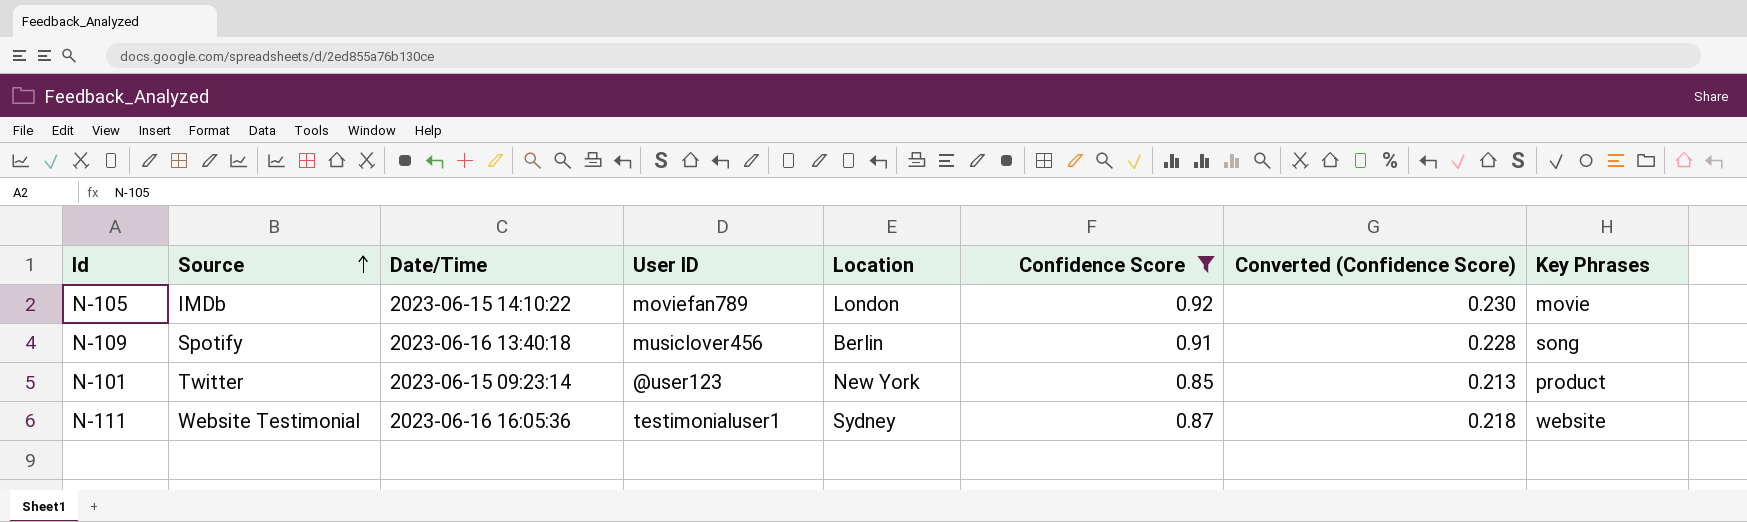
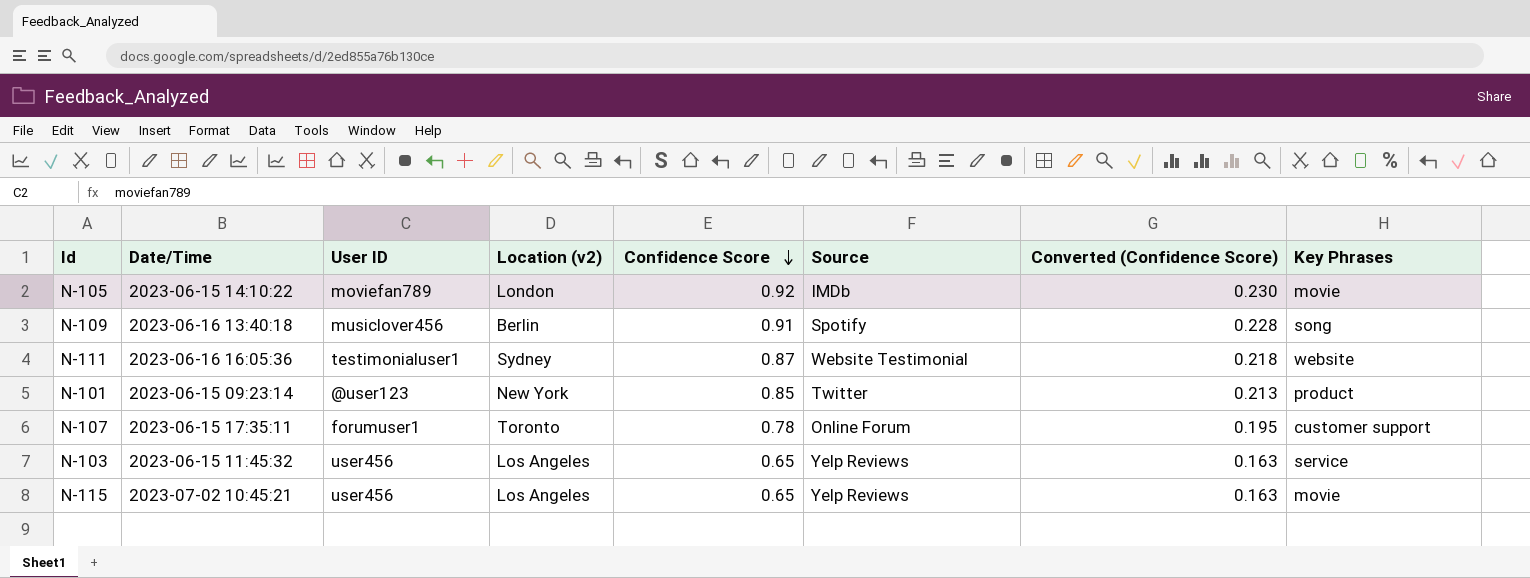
filter: Confidence Score >= 0.85 -> none
row order: Source ascending -> Confidence Score descending
column name: Location -> Location (v2)
column Source | position: 2 -> 6

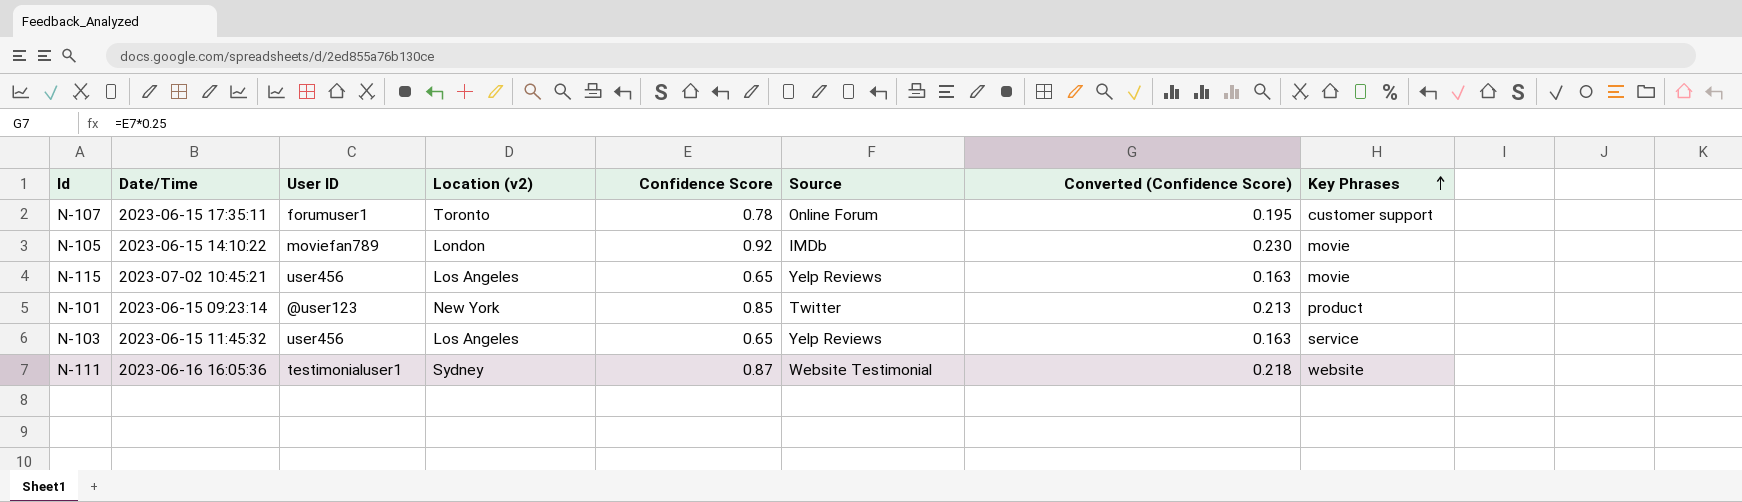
row order: Confidence Score descending -> Key Phrases ascending
row N-109: 2023-06-16 13:40:18 | musiclover456 | Berlin | 0.91 | Spotify | 0.228 | song -> none

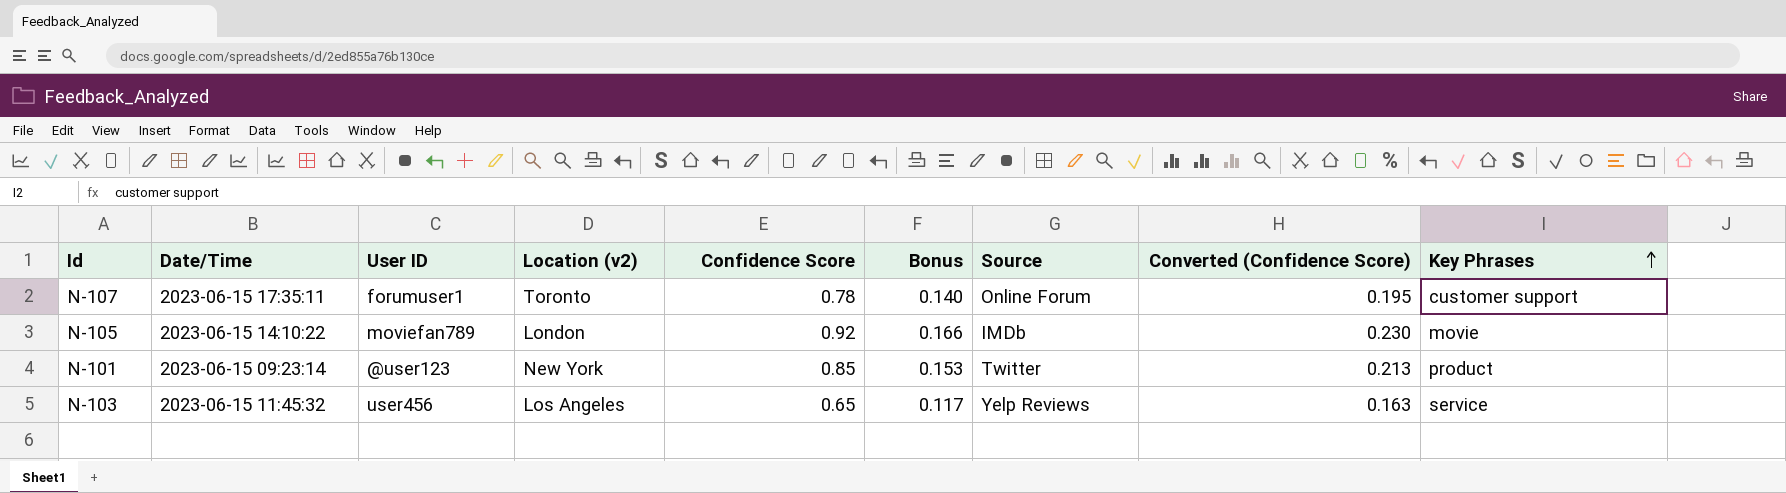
column Bonus | formula: none -> [Confidence Score] * 0.18
row N-115: 2023-07-02 10:45:21 | user456 | Los Angeles | 0.65 | Yelp Reviews | 0.163 | movie -> none
row N-111: 2023-06-16 16:05:36 | testimonialuser1 | Sydney | 0.87 | Website Testimonial | 0.218 | website -> none

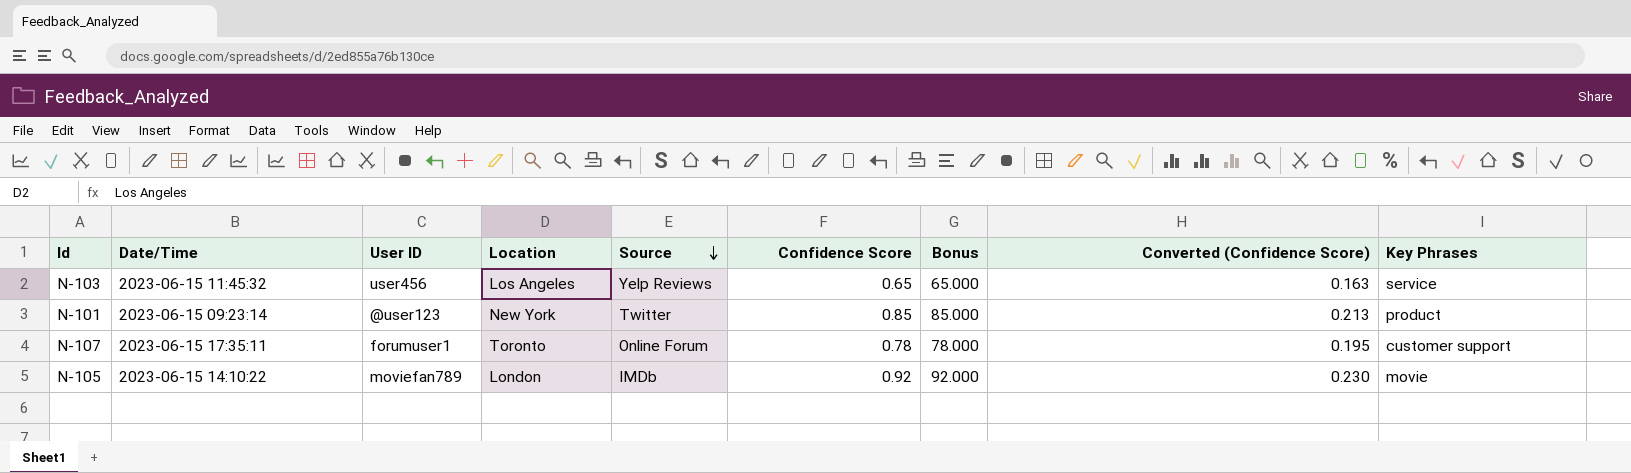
row order: Key Phrases ascending -> Source descending
column name: Location (v2) -> Location
column Source | position: 7 -> 5
column Bonus | formula: [Confidence Score] * 0.18 -> [Confidence Score] * 100

